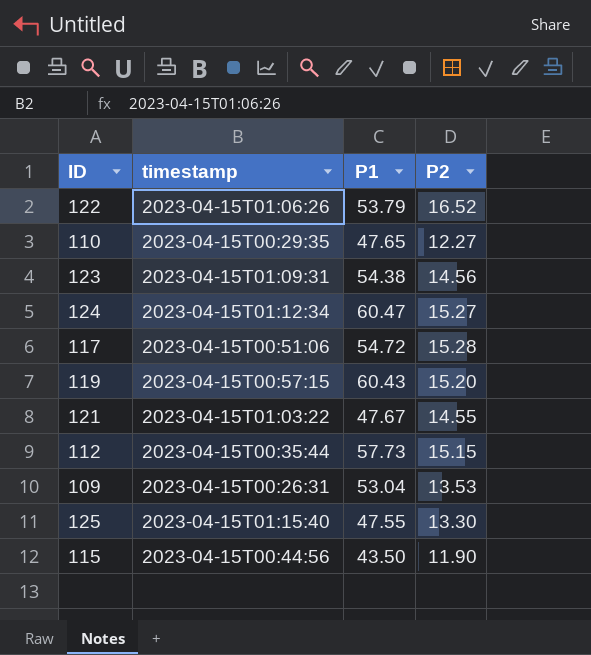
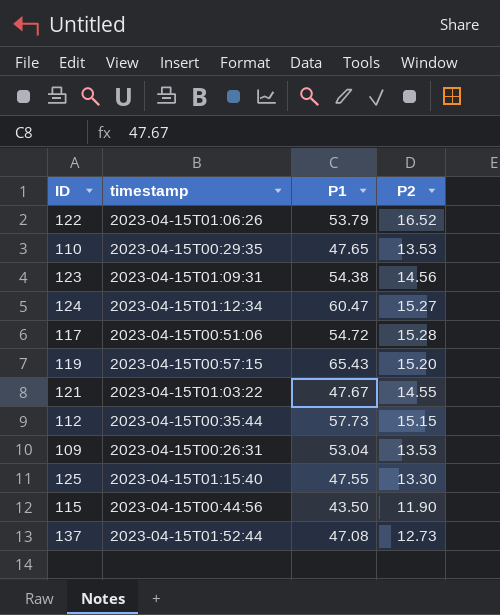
110 | P2: 12.27 -> 13.53
119 | P1: 60.43 -> 65.43
row 137: none -> 2023-04-15T01:52:44 | 47.08 | 12.73

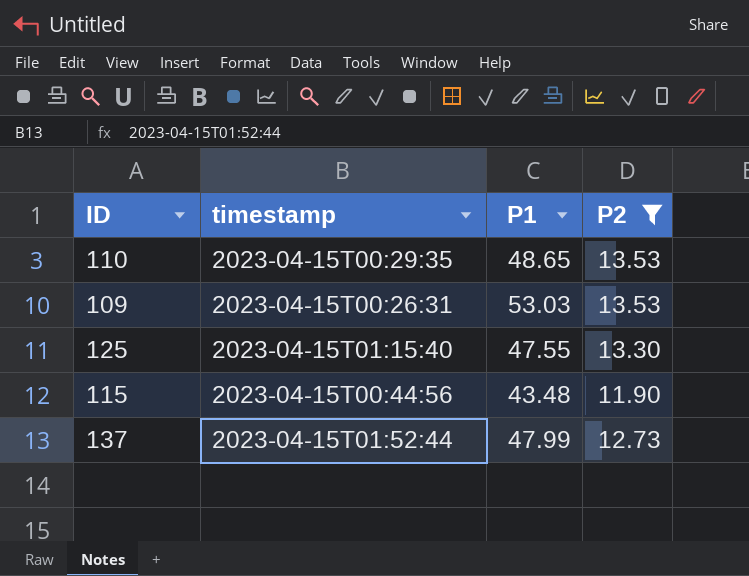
filter: none -> P2 <= 13.53
110 | P1: 47.65 -> 48.65
109 | P1: 53.04 -> 53.03
115 | P1: 43.50 -> 43.48
137 | P1: 47.08 -> 47.99

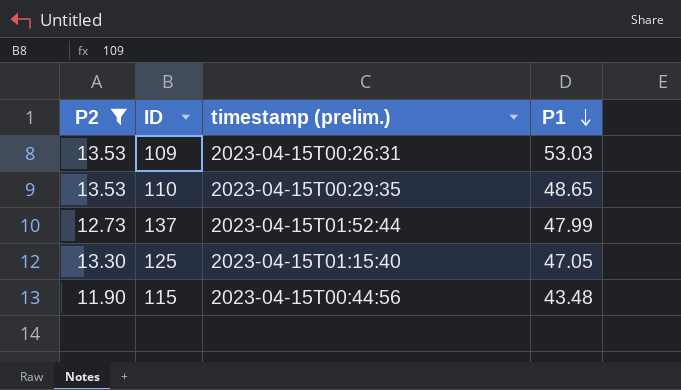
row order: none -> P1 descending
column P2 | position: 4 -> 1
column name: timestamp -> timestamp (prelim.)
125 | P1: 47.55 -> 47.05

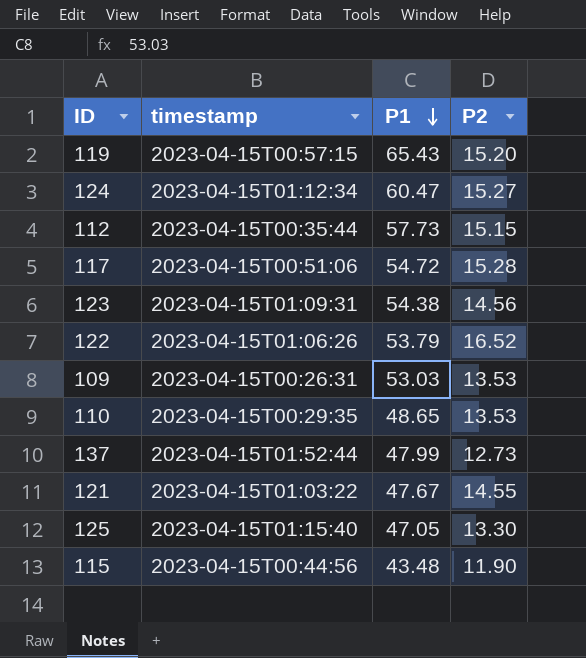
filter: P2 <= 13.53 -> none
column name: timestamp (prelim.) -> timestamp
column P2 | position: 1 -> 4

